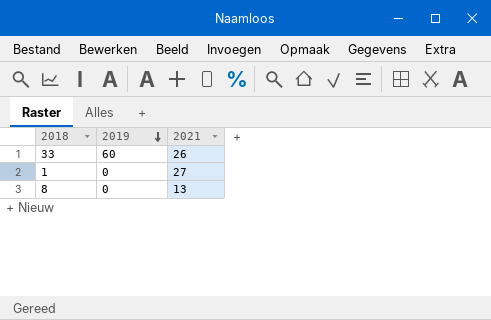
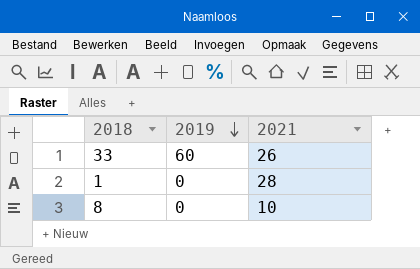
1 | 2021: 27 -> 28
8 | 2021: 13 -> 10

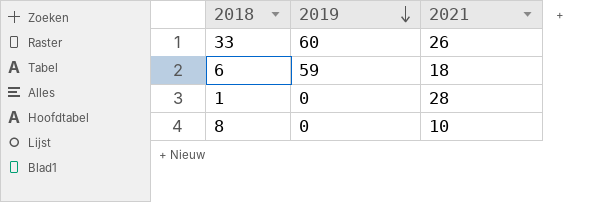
row 6: none -> 59 | 18

